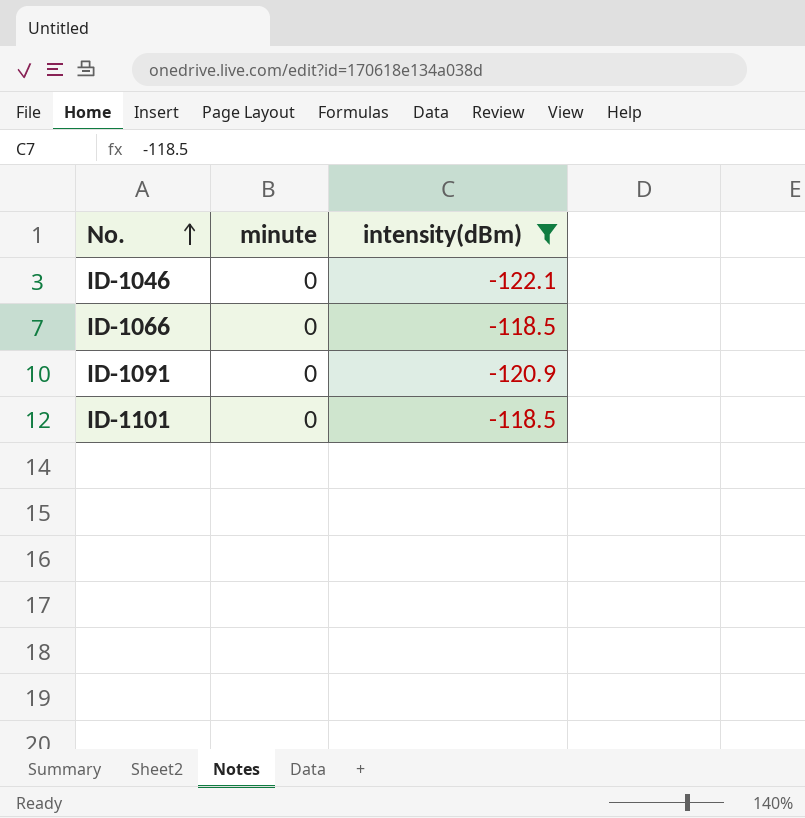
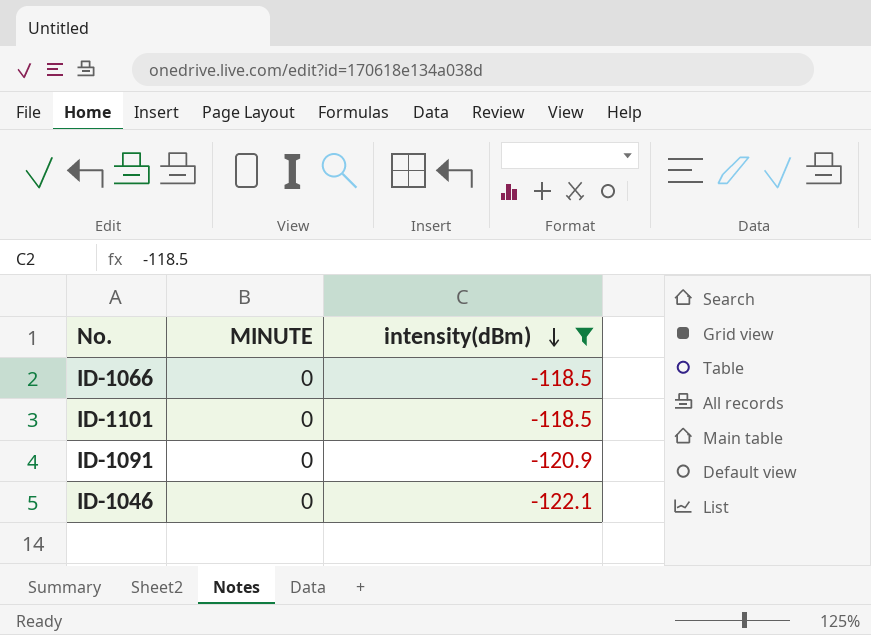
row order: No. ascending -> intensity(dBm) descending
column name: minute -> MINUTE

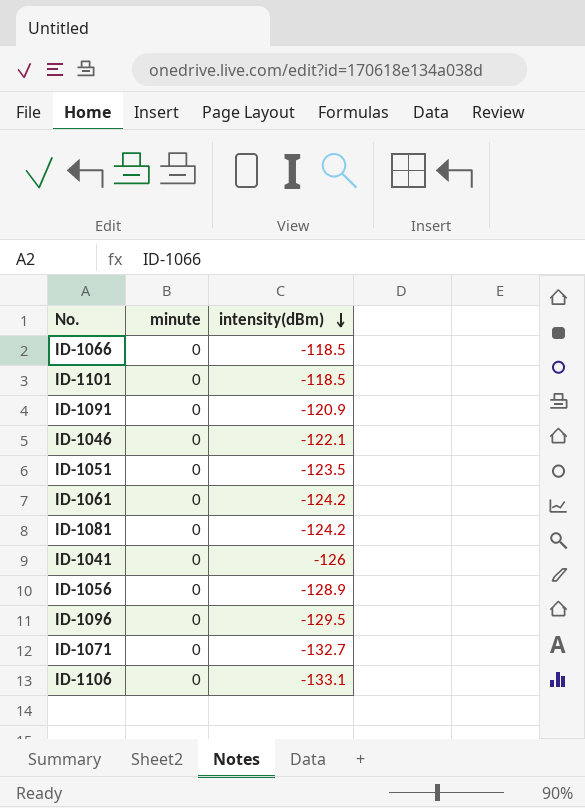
filter: intensity(dBm) >= -122.1 -> none
column name: MINUTE -> minute

